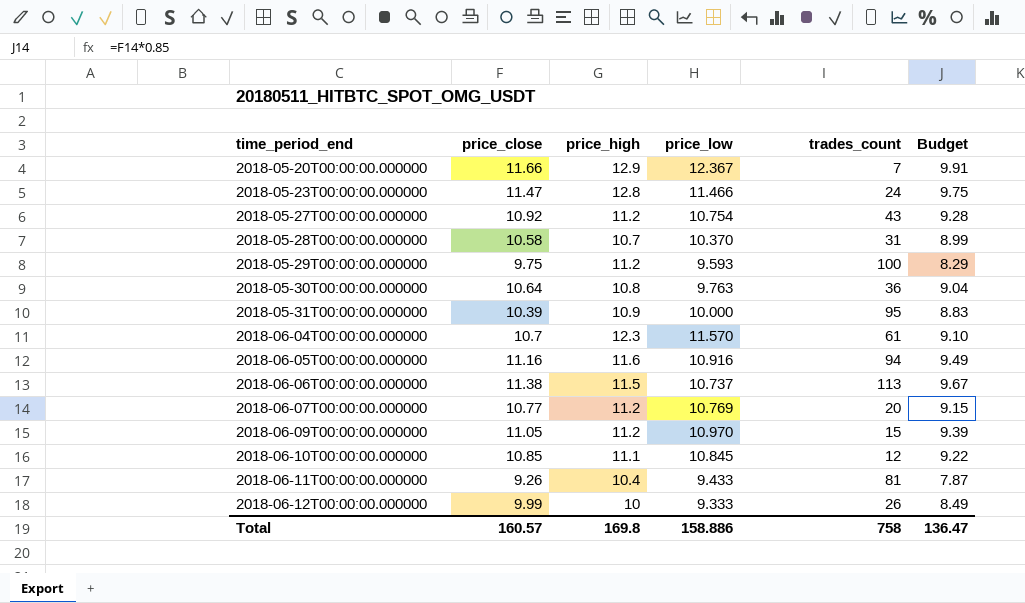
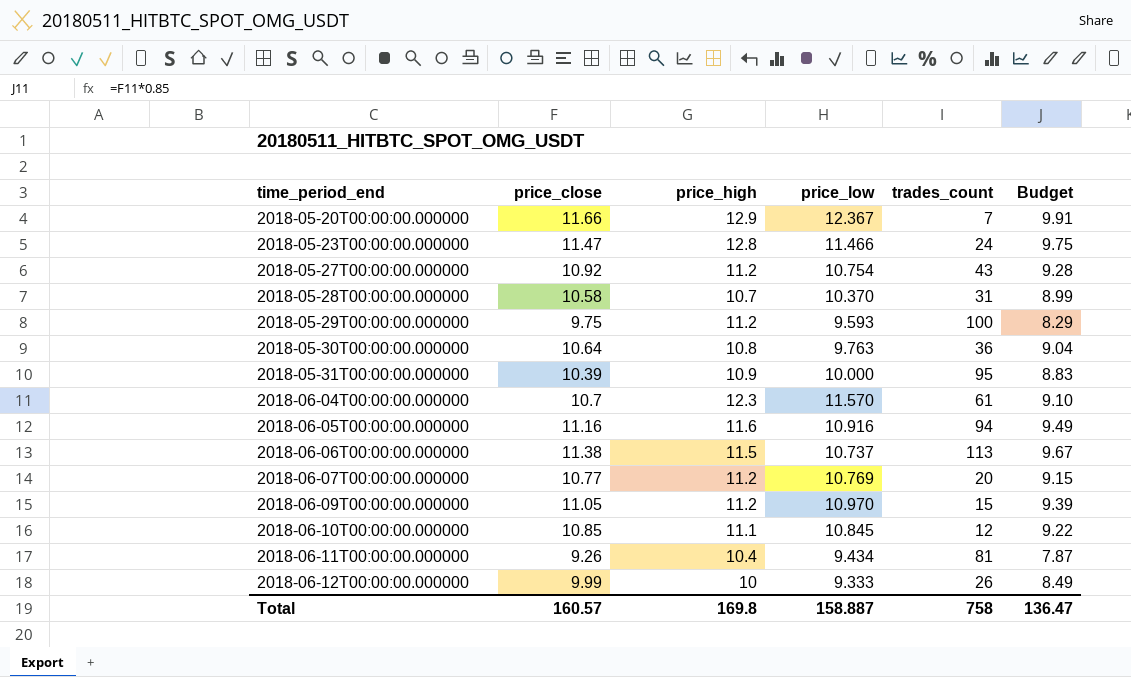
2018-06-11T00:00:00.000000 | price_low: 9.433 -> 9.434
Total | price_low: 158.886 -> 158.887

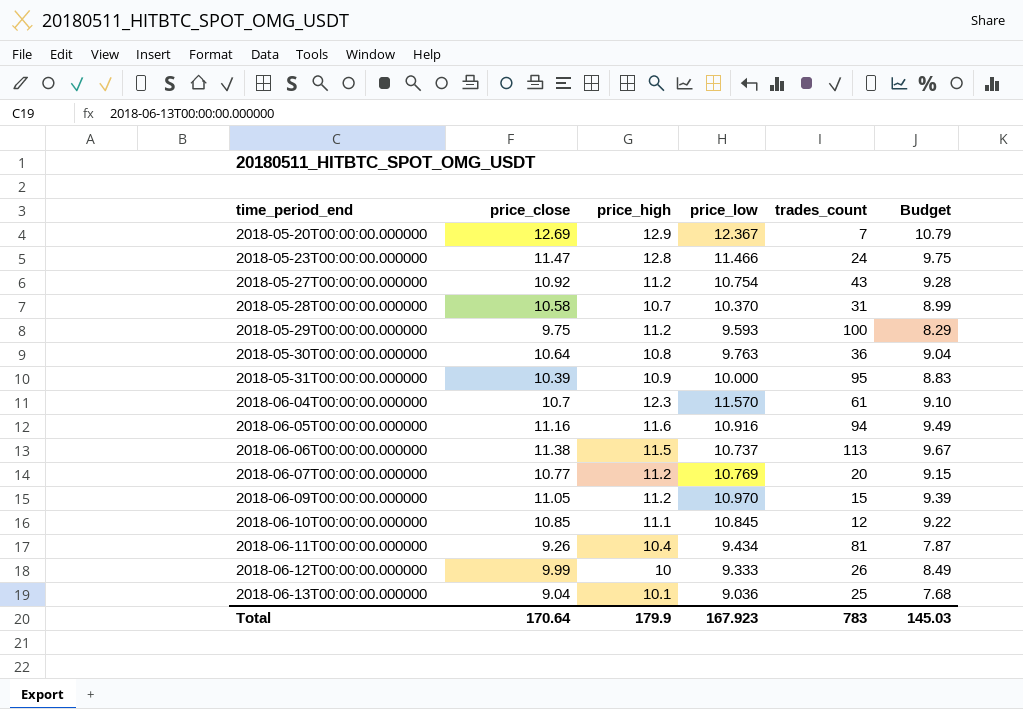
2018-05-20T00:00:00.000000 | price_close: 11.66 -> 12.69
2018-05-20T00:00:00.000000 | Budget: 9.91 -> 10.79
row 2018-06-13T00:00:00.000000: none -> 9.04 | 10.1 | 9.036 | 25 | 7.68
Total | price_close: 160.57 -> 170.64
Total | price_high: 169.8 -> 179.9
Total | price_low: 158.887 -> 167.923
Total | trades_count: 758 -> 783
Total | Budget: 136.47 -> 145.03

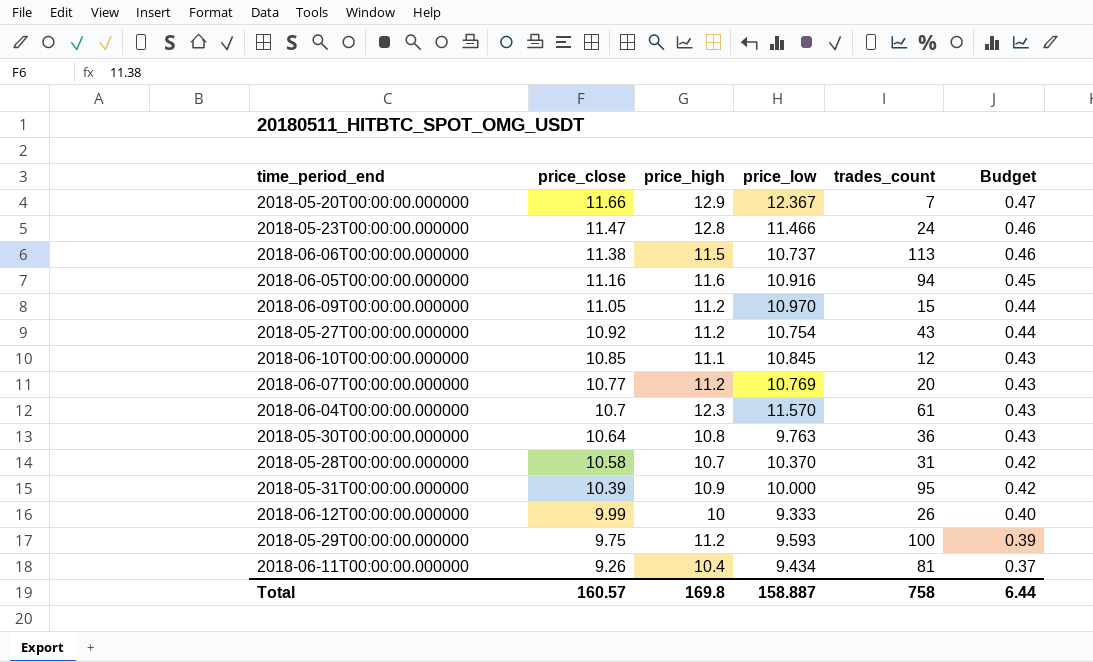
row order: time_period_end ascending -> price_close descending
column Budget | formula: [price_close] * 0.85 -> [price_close] * 0.04
row 2018-06-13T00:00:00.000000: 9.04 | 10.1 | 9.036 | 25 | 7.68 -> none
2018-05-20T00:00:00.000000 | price_close: 12.69 -> 11.66
Total | price_close: 170.64 -> 160.57
Total | price_high: 179.9 -> 169.8
Total | price_low: 167.923 -> 158.887
Total | trades_count: 783 -> 758
Total | Budget: 145.03 -> 6.44

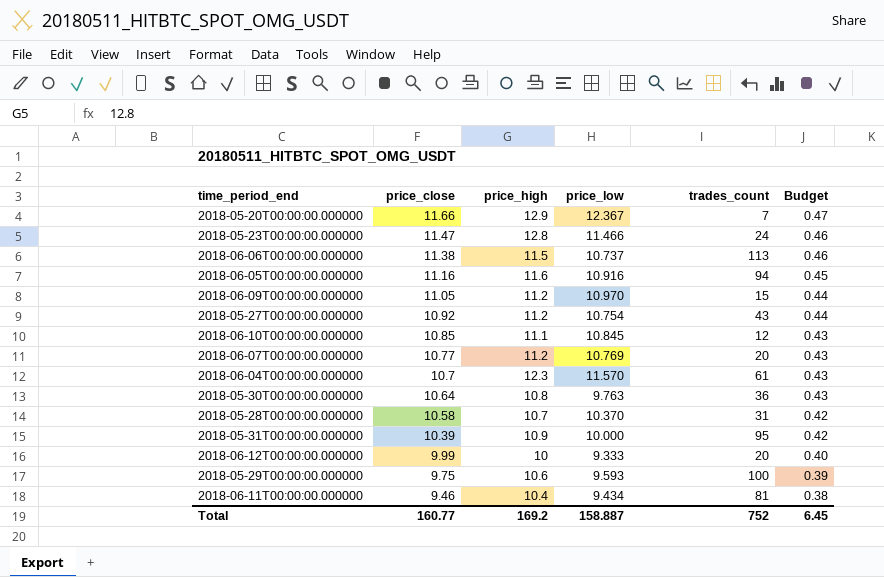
2018-06-12T00:00:00.000000 | trades_count: 26 -> 20
2018-05-29T00:00:00.000000 | price_high: 11.2 -> 10.6
2018-06-11T00:00:00.000000 | price_close: 9.26 -> 9.46
2018-06-11T00:00:00.000000 | Budget: 0.37 -> 0.38
Total | price_close: 160.57 -> 160.77
Total | price_high: 169.8 -> 169.2
Total | trades_count: 758 -> 752
Total | Budget: 6.44 -> 6.45

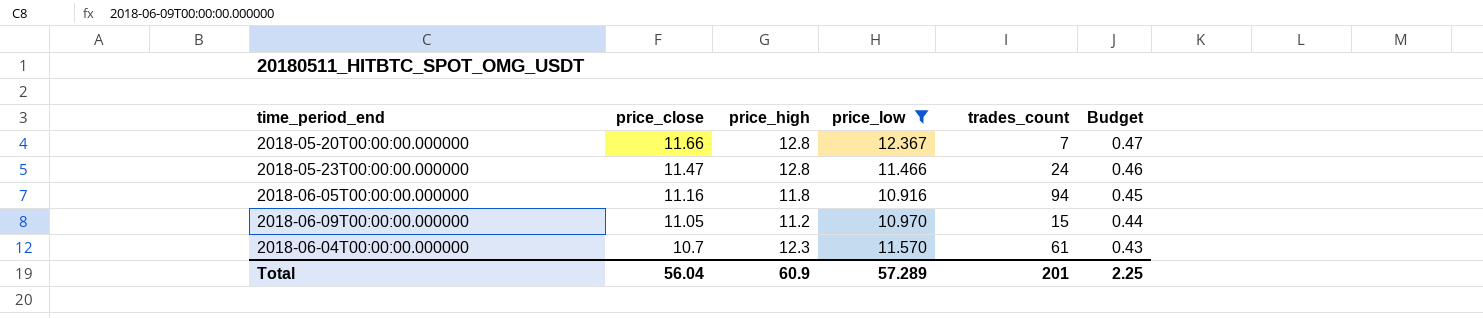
filter: none -> price_low >= 10.916
2018-05-20T00:00:00.000000 | price_high: 12.9 -> 12.8
2018-06-05T00:00:00.000000 | price_high: 11.6 -> 11.8
Total | price_close: 160.77 -> 56.04
Total | price_high: 169.2 -> 60.9
Total | price_low: 158.887 -> 57.289
Total | trades_count: 752 -> 201
Total | Budget: 6.45 -> 2.25

